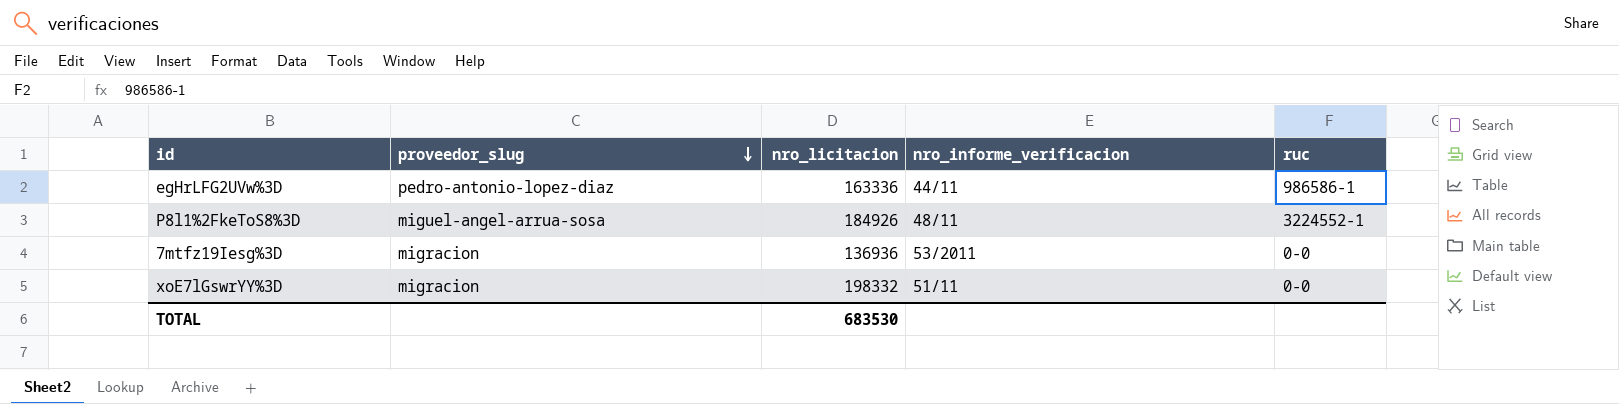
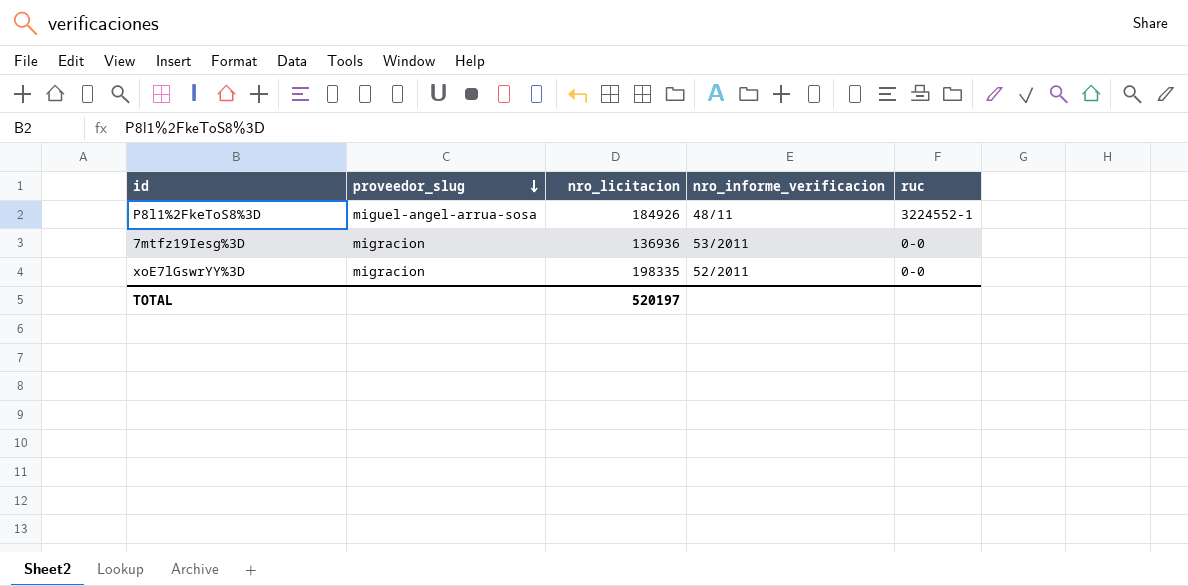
row egHrLFG2UVw%3D: pedro-antonio-lopez-diaz | 163336 | 44/11 | 986586-1 -> none
xoE7lGswrYY%3D | nro_licitacion: 198332 -> 198335
xoE7lGswrYY%3D | nro_informe_verificacion: 51/11 -> 52/2011
TOTAL | nro_licitacion: 683530 -> 520197

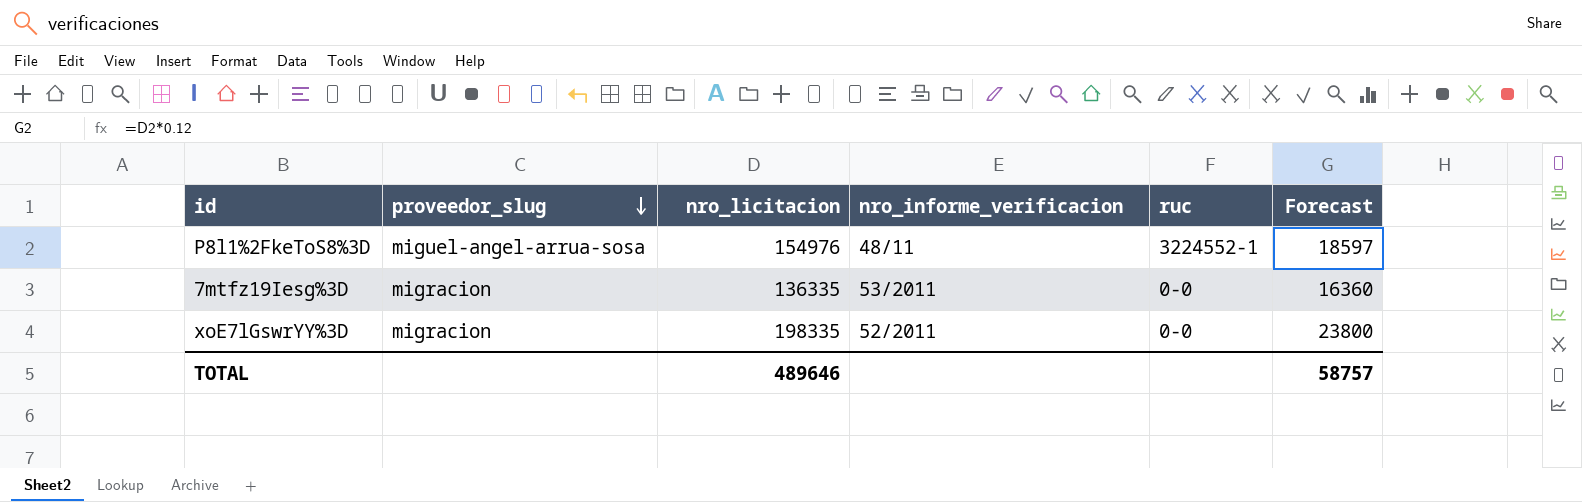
column Forecast | formula: none -> [nro_licitacion] * 0.12
P8l1%2FkeToS8%3D | nro_licitacion: 184926 -> 154976
7mtfz19Iesg%3D | nro_licitacion: 136936 -> 136335
TOTAL | nro_licitacion: 520197 -> 489646

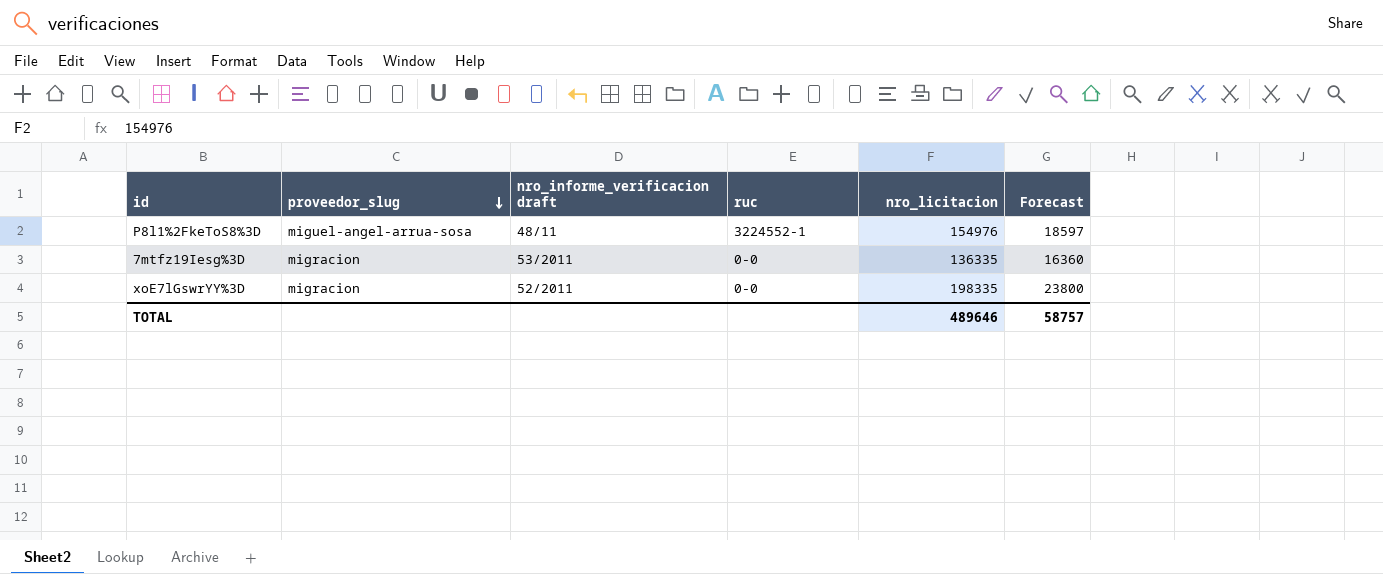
column name: nro_informe_verificacion -> nro_informe_verificacion draft
column nro_licitacion | position: 3 -> 5

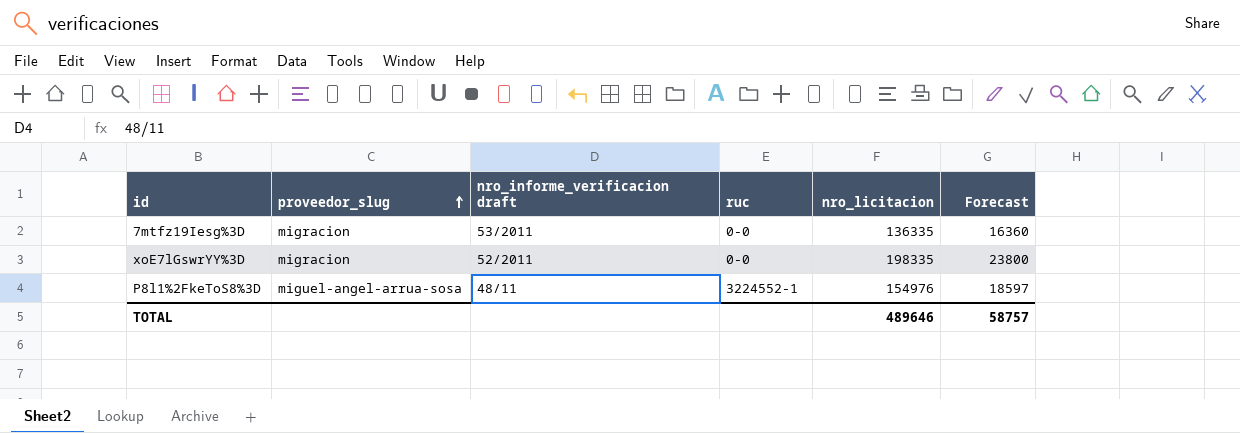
row order: proveedor_slug descending -> proveedor_slug ascending

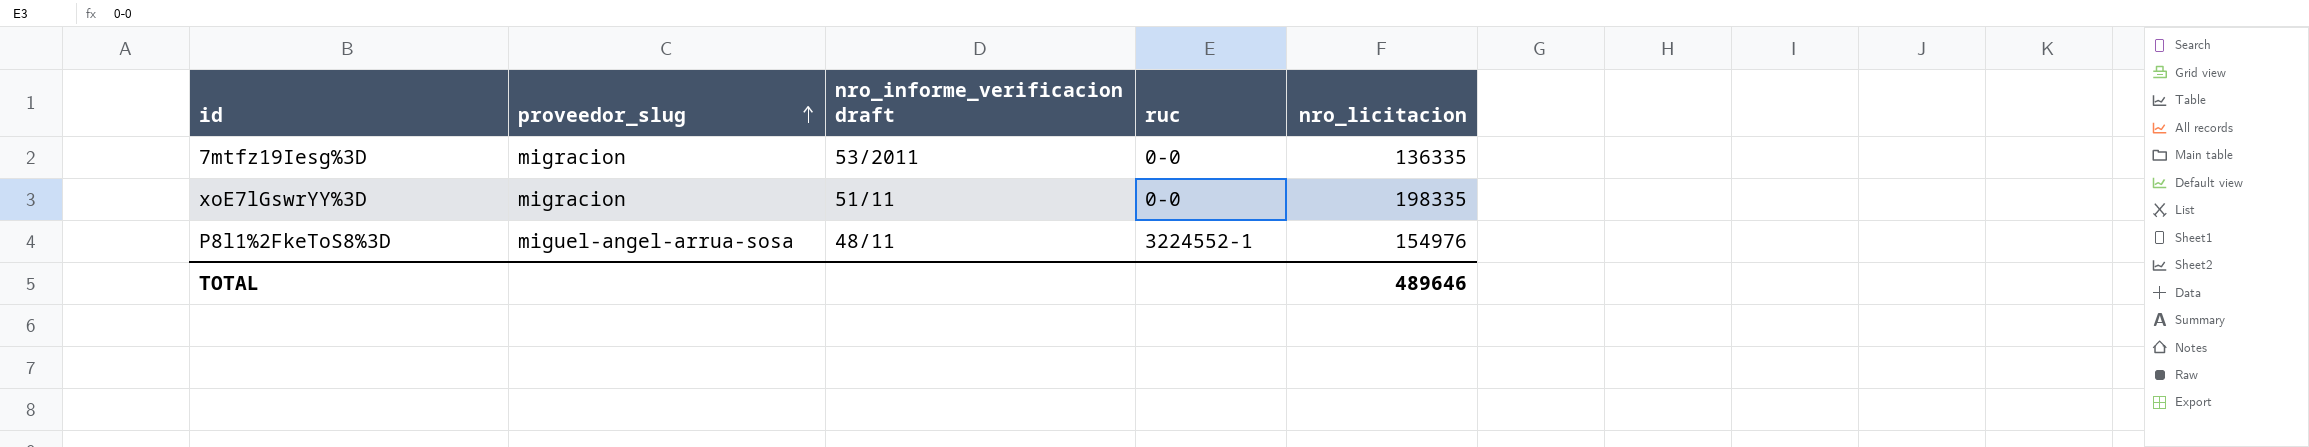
column Forecast | formula: [nro_licitacion] * 0.12 -> none
xoE7lGswrYY%3D | nro_informe_verificacion draft: 52/2011 -> 51/11

